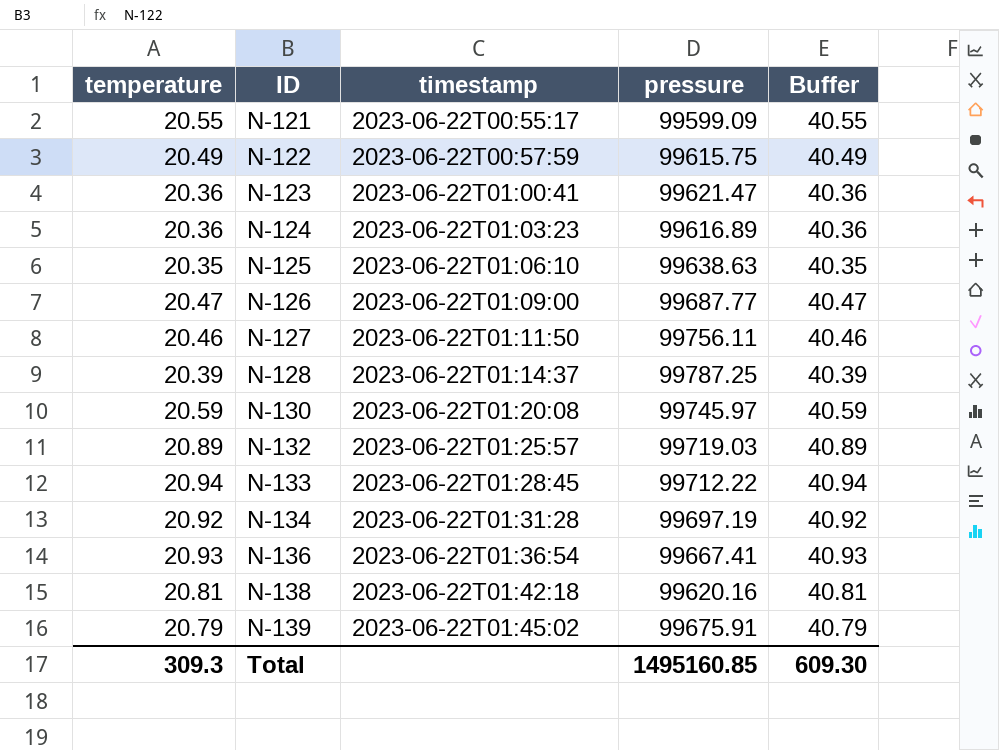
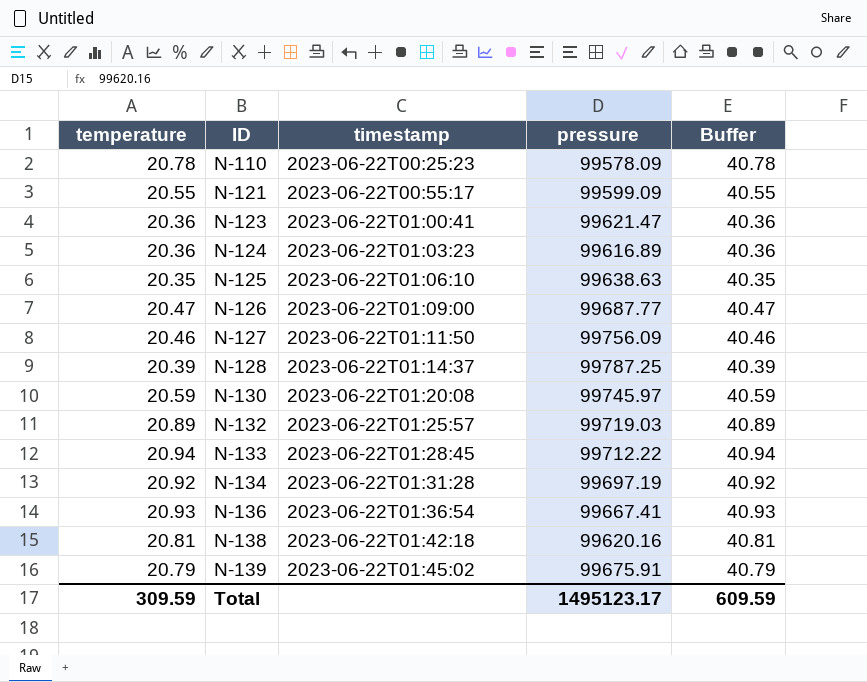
row N-122: 20.49 | 2023-06-22T00:57:59 | 99615.75 | 40.49 -> none
row N-110: none -> 20.78 | 2023-06-22T00:25:23 | 99578.09 | 40.78
N-127 | pressure: 99756.11 -> 99756.09
Total | temperature: 309.3 -> 309.59
Total | pressure: 1495160.85 -> 1495123.17
Total | Buffer: 609.30 -> 609.59

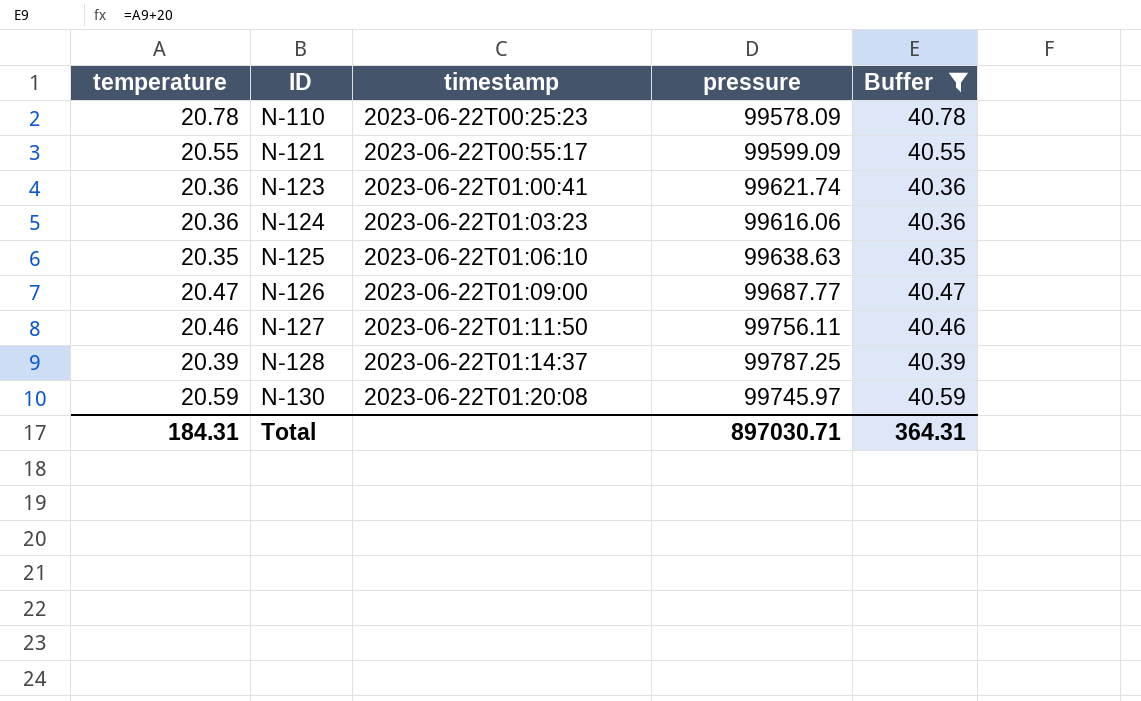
filter: none -> Buffer <= 40.78
N-123 | pressure: 99621.47 -> 99621.74
N-124 | pressure: 99616.89 -> 99616.06
N-127 | pressure: 99756.09 -> 99756.11
Total | temperature: 309.59 -> 184.31
Total | pressure: 1495123.17 -> 897030.71
Total | Buffer: 609.59 -> 364.31

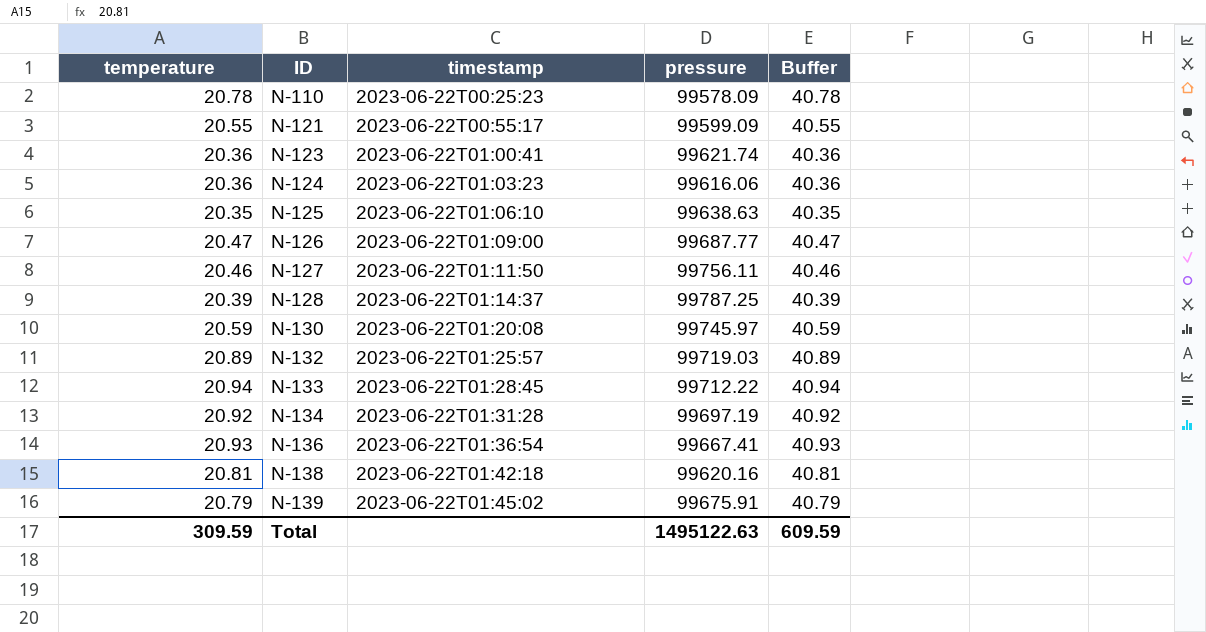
filter: Buffer <= 40.78 -> none
Total | temperature: 184.31 -> 309.59
Total | pressure: 897030.71 -> 1495122.63
Total | Buffer: 364.31 -> 609.59

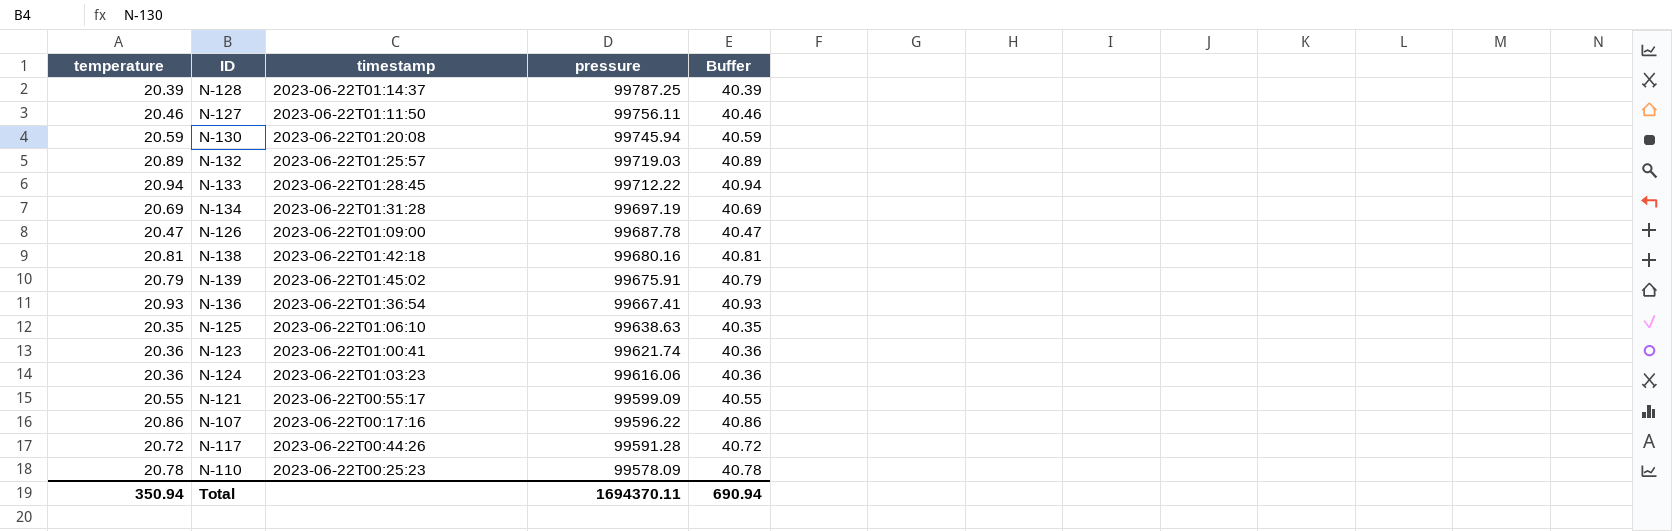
row order: ID ascending -> pressure descending
N-130 | pressure: 99745.97 -> 99745.94
N-134 | temperature: 20.92 -> 20.69
N-134 | Buffer: 40.92 -> 40.69
N-126 | pressure: 99687.77 -> 99687.78
N-138 | pressure: 99620.16 -> 99680.16
row N-107: none -> 20.86 | 2023-06-22T00:17:16 | 99596.22 | 40.86
row N-117: none -> 20.72 | 2023-06-22T00:44:26 | 99591.28 | 40.72
Total | temperature: 309.59 -> 350.94
Total | pressure: 1495122.63 -> 1694370.11
Total | Buffer: 609.59 -> 690.94

